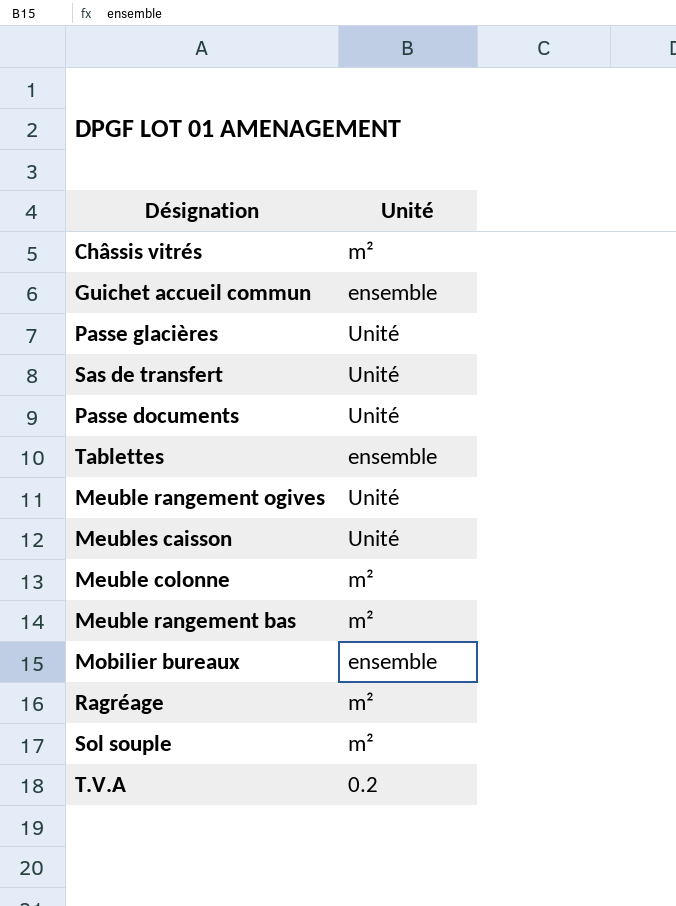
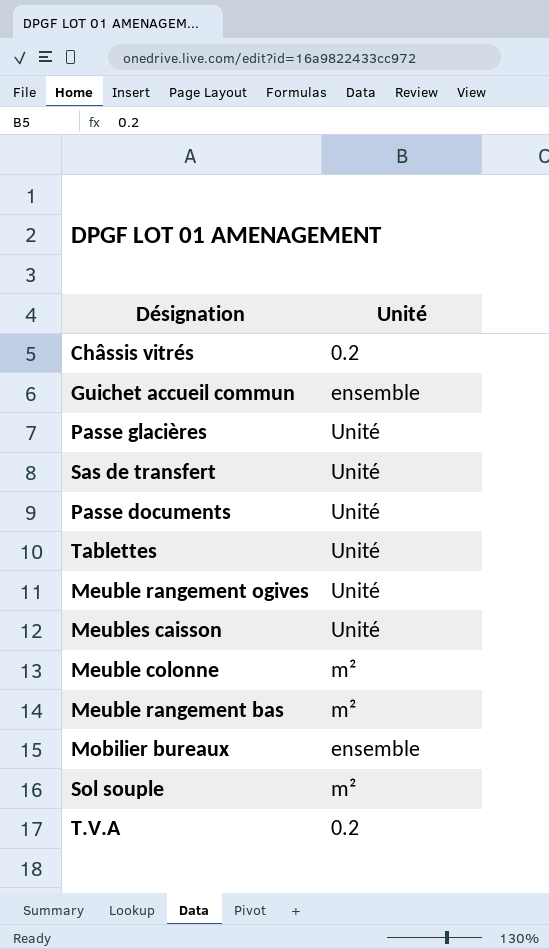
row Ragréage: m² -> none
Châssis vitrés | Unité: m² -> 0.2
Tablettes | Unité: ensemble -> Unité

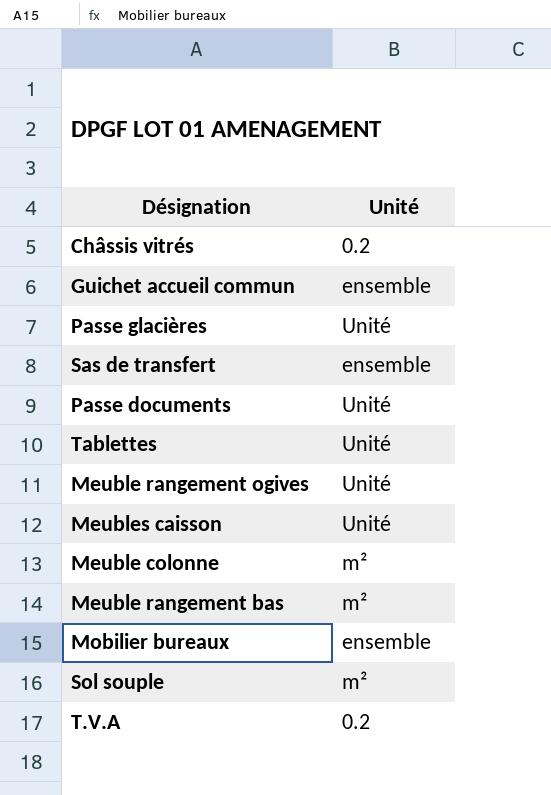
Sas de transfert | Unité: Unité -> ensemble

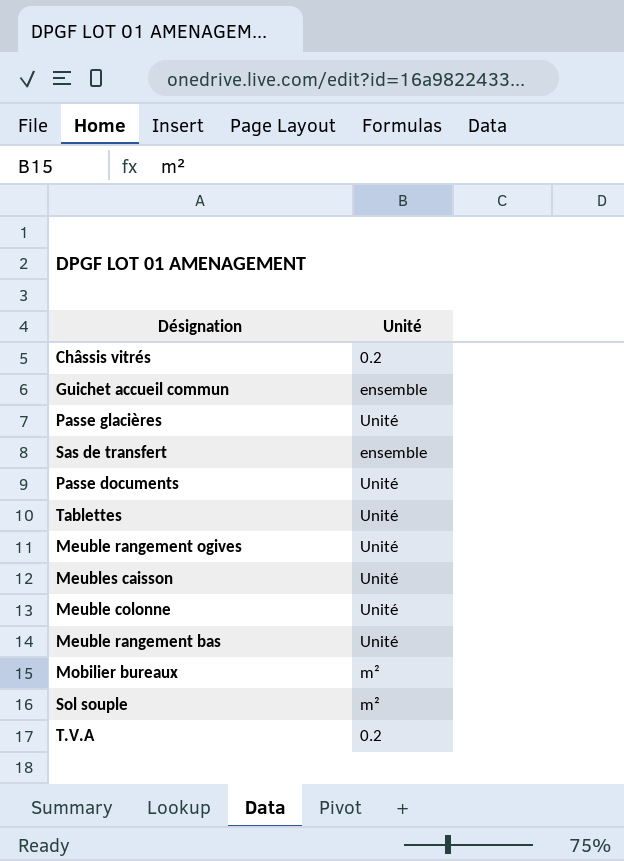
Meuble colonne | Unité: m² -> Unité
Meuble rangement bas | Unité: m² -> Unité
Mobilier bureaux | Unité: ensemble -> m²

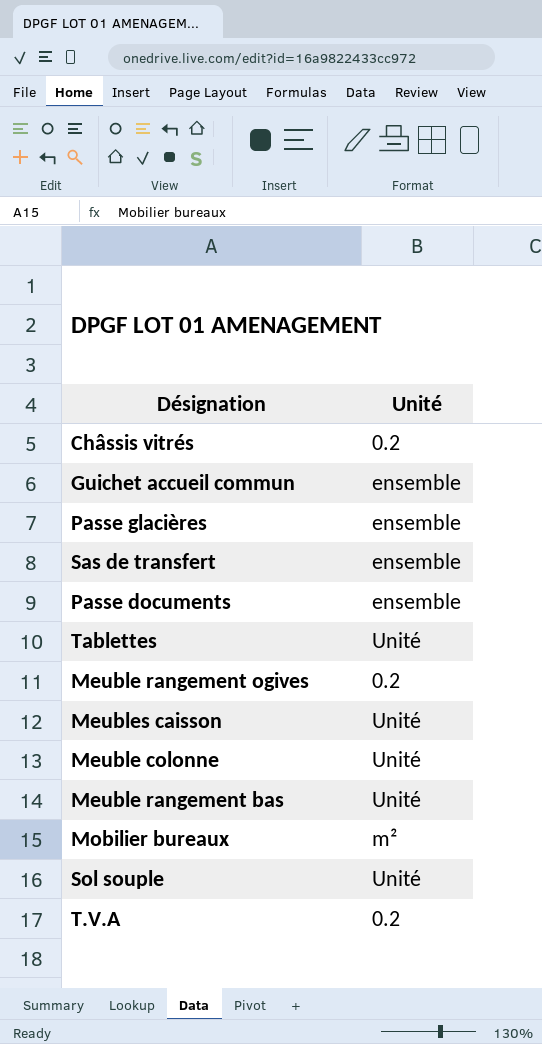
Passe glacières | Unité: Unité -> ensemble
Passe documents | Unité: Unité -> ensemble
Meuble rangement ogives | Unité: Unité -> 0.2
Sol souple | Unité: m² -> Unité

